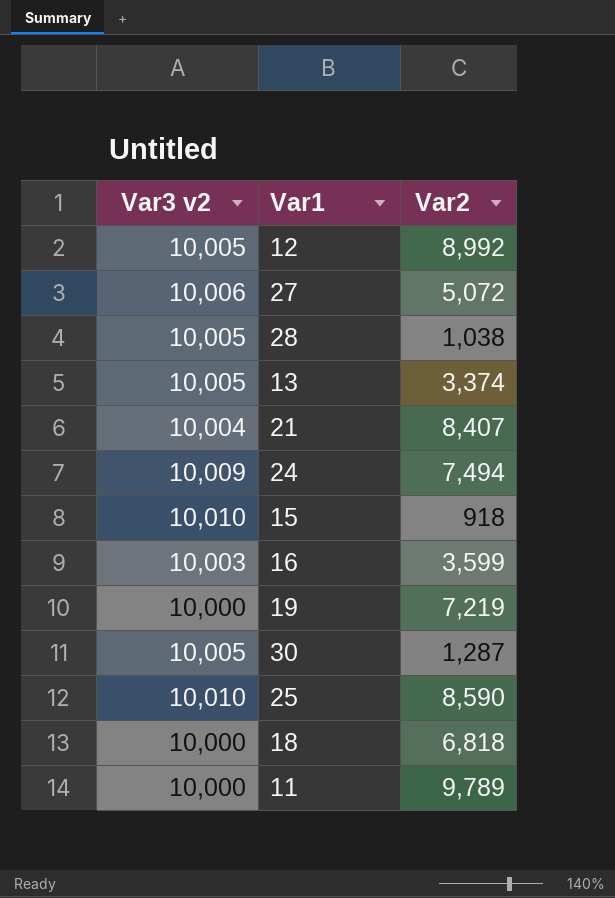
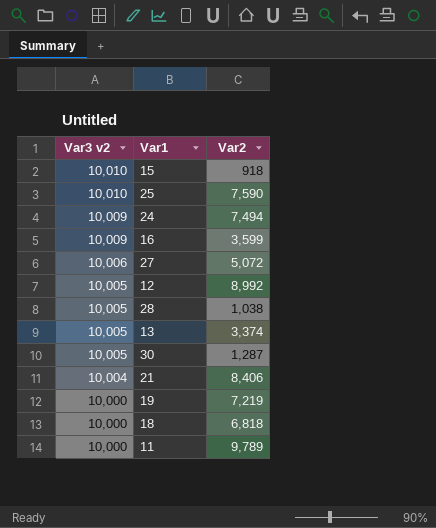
row order: none -> Var3 v2 descending
25 | Var2: 8,590 -> 7,590
16 | Var3 v2: 10,003 -> 10,009
21 | Var2: 8,407 -> 8,406

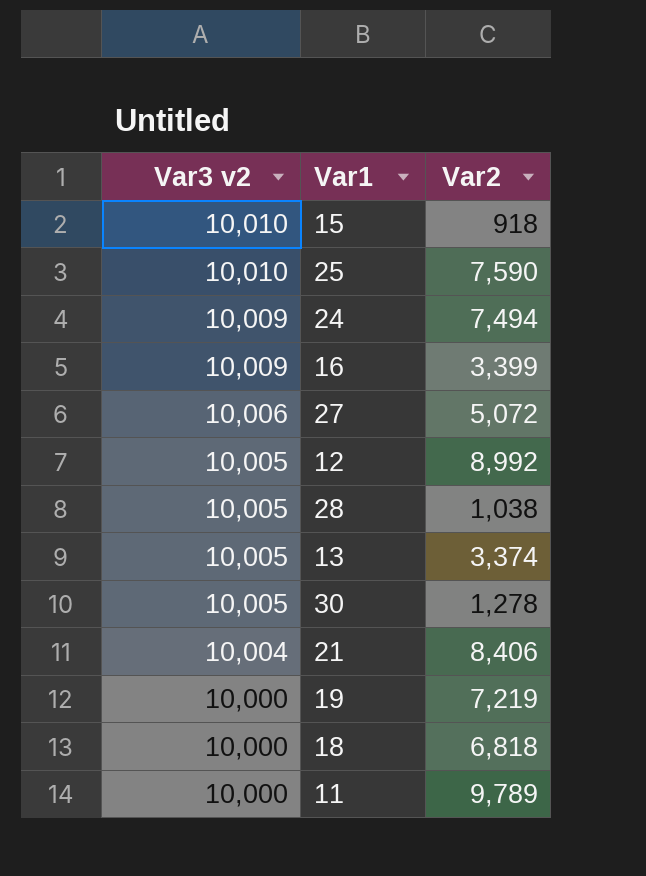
16 | Var2: 3,599 -> 3,399
30 | Var2: 1,287 -> 1,278

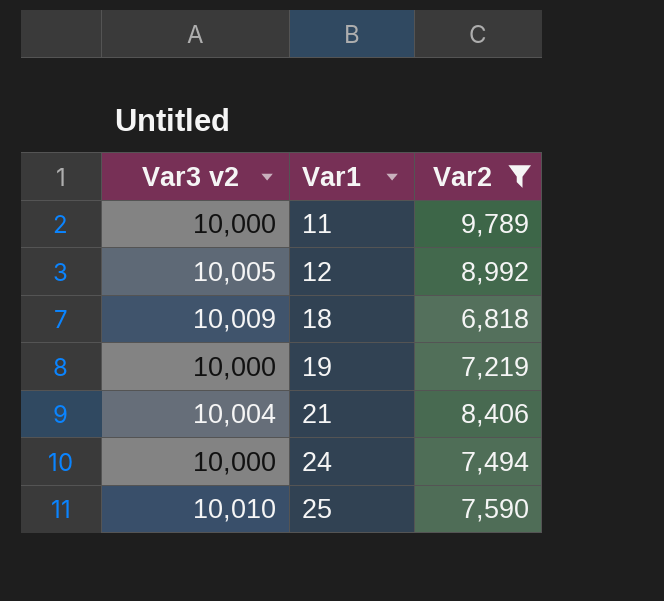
filter: none -> Var2 >= 6,818
row order: Var3 v2 descending -> Var1 ascending
18 | Var3 v2: 10,000 -> 10,009
24 | Var3 v2: 10,009 -> 10,000

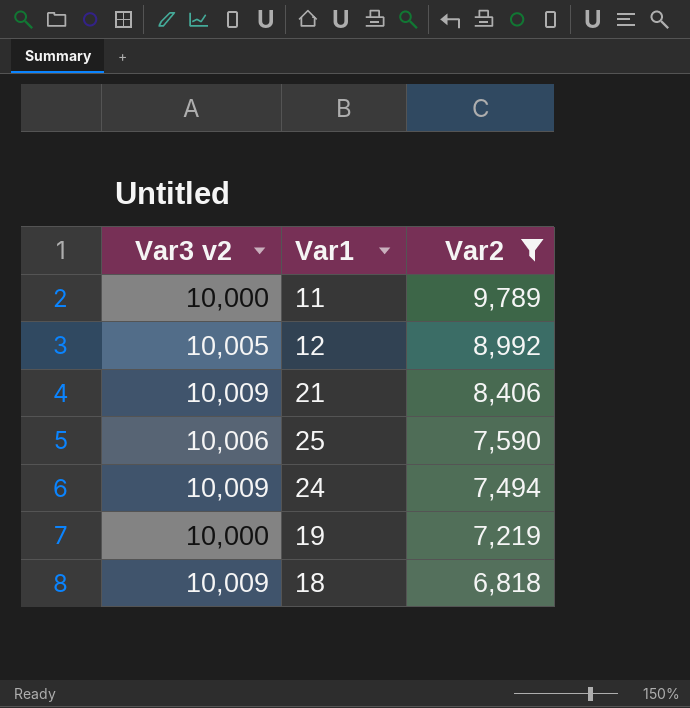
row order: Var1 ascending -> Var2 descending
21 | Var3 v2: 10,004 -> 10,009
25 | Var3 v2: 10,010 -> 10,006
24 | Var3 v2: 10,000 -> 10,009

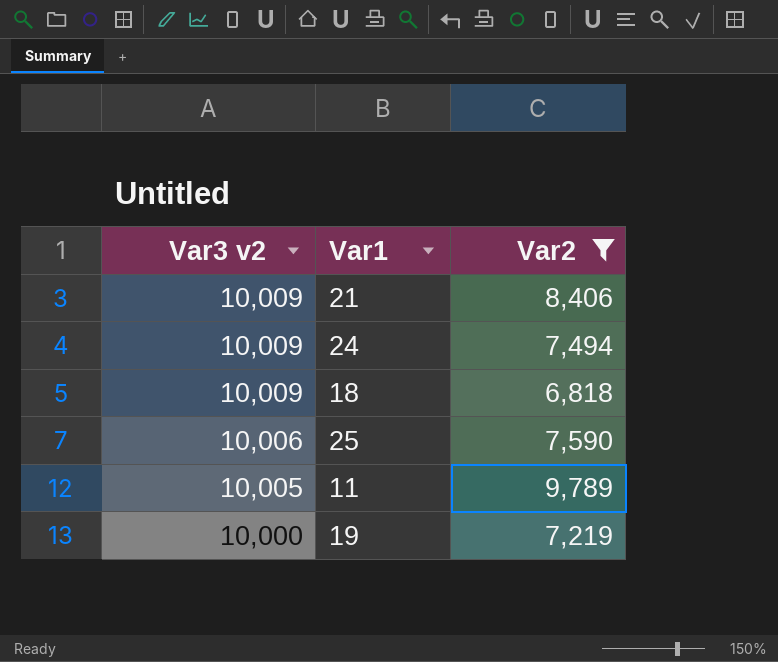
row order: Var2 descending -> Var3 v2 descending
row 12: 10,005 | 8,992 -> none
11 | Var3 v2: 10,000 -> 10,005

